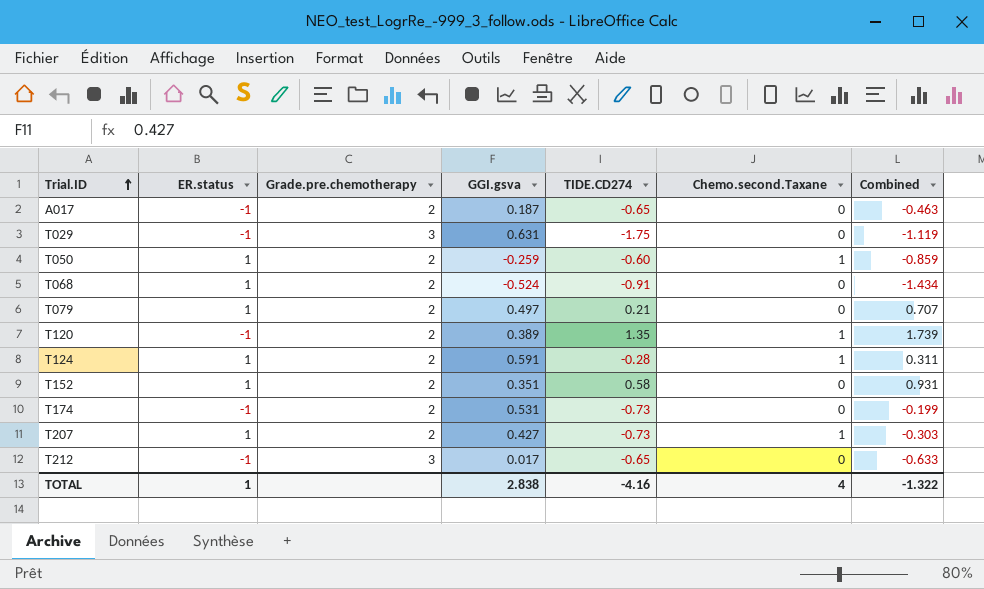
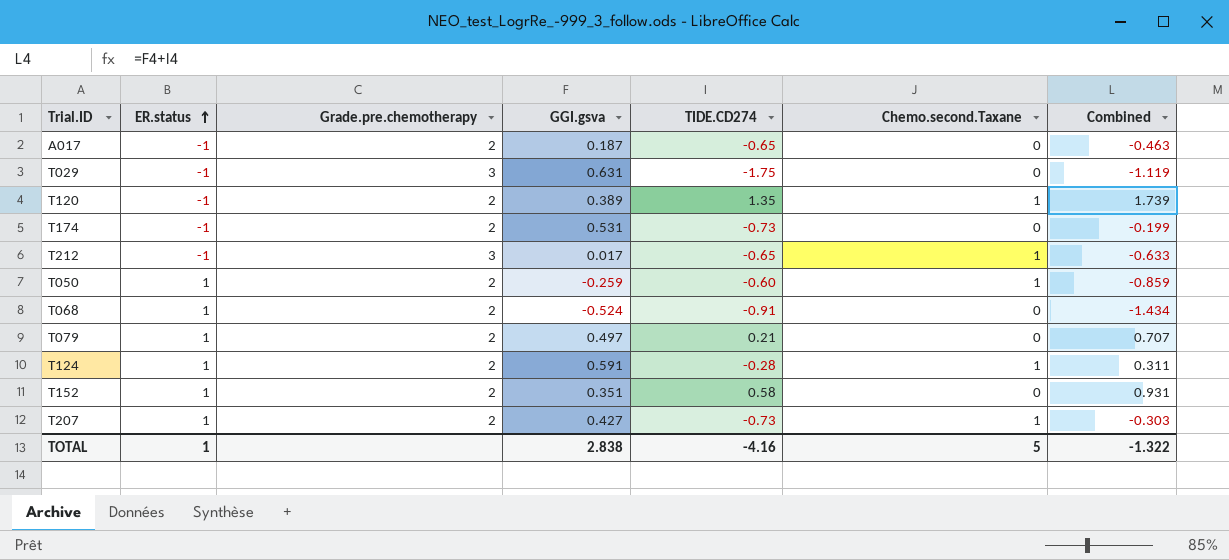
row order: Trial.ID ascending -> ER.status ascending
T212 | Chemo.second.Taxane: 0 -> 1
TOTAL | Chemo.second.Taxane: 4 -> 5

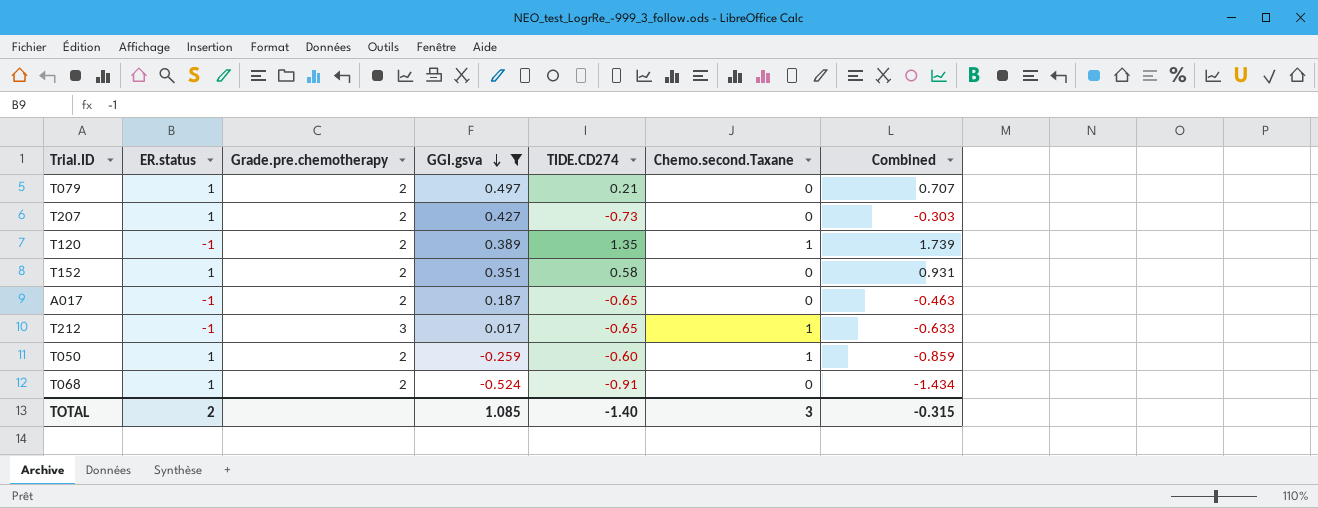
filter: none -> GGI.gsva <= 0.497
row order: ER.status ascending -> GGI.gsva descending
T207 | Chemo.second.Taxane: 1 -> 0
TOTAL | ER.status: 1 -> 2
TOTAL | GGI.gsva: 2.838 -> 1.085
TOTAL | TIDE.CD274: -4.16 -> -1.40
TOTAL | Chemo.second.Taxane: 5 -> 3
TOTAL | Combined: -1.322 -> -0.315

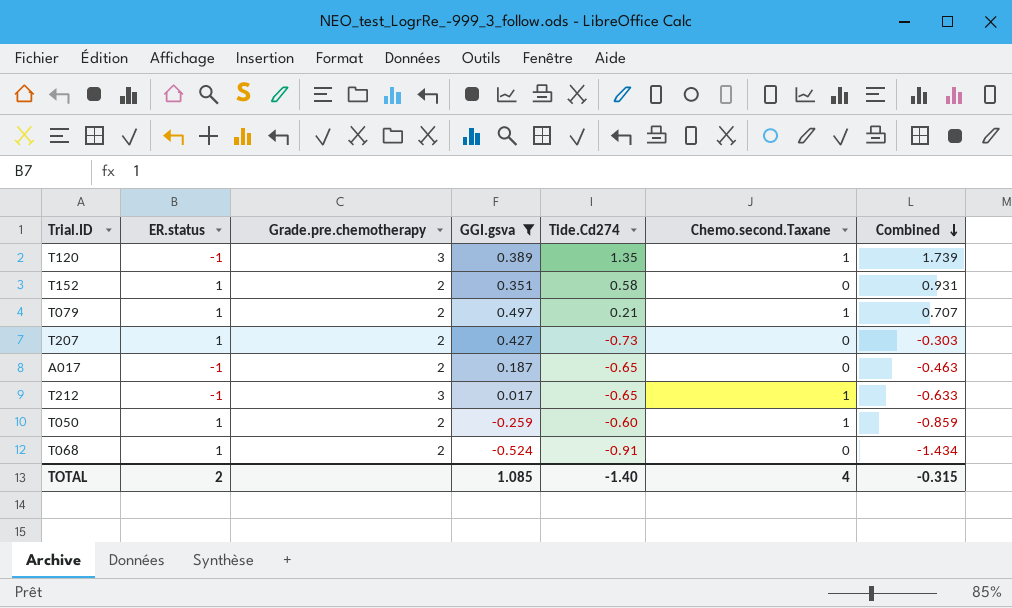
row order: GGI.gsva descending -> Combined descending
column name: TIDE.CD274 -> Tide.Cd274
T120 | Grade.pre.chemotherapy: 2 -> 3
T079 | Chemo.second.Taxane: 0 -> 1
TOTAL | Chemo.second.Taxane: 3 -> 4

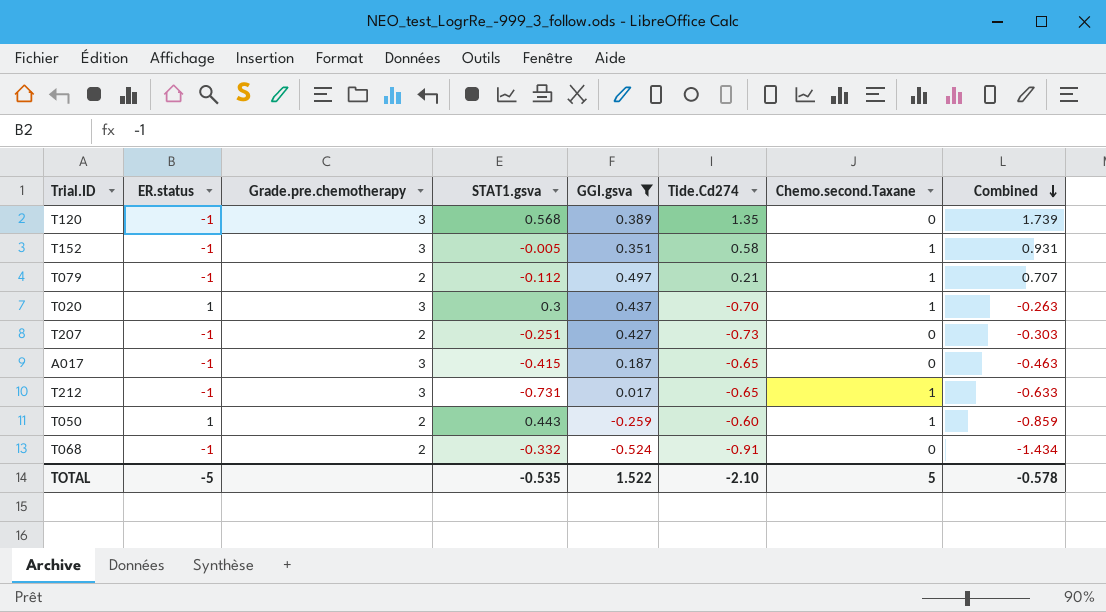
column STAT1.gsva | position: none -> 4
T120 | Chemo.second.Taxane: 1 -> 0
T152 | ER.status: 1 -> -1
T152 | Grade.pre.chemotherapy: 2 -> 3
T152 | Chemo.second.Taxane: 0 -> 1
T079 | ER.status: 1 -> -1
row T020: none -> 1 | 3 | 0.3 | 0.437 | -0.70 | 1 | -0.263
T207 | ER.status: 1 -> -1
A017 | Grade.pre.chemotherapy: 2 -> 3
T068 | ER.status: 1 -> -1
TOTAL | ER.status: 2 -> -5
TOTAL | GGI.gsva: 1.085 -> 1.522
TOTAL | Tide.Cd274: -1.40 -> -2.10
TOTAL | Chemo.second.Taxane: 4 -> 5
TOTAL | Combined: -0.315 -> -0.578

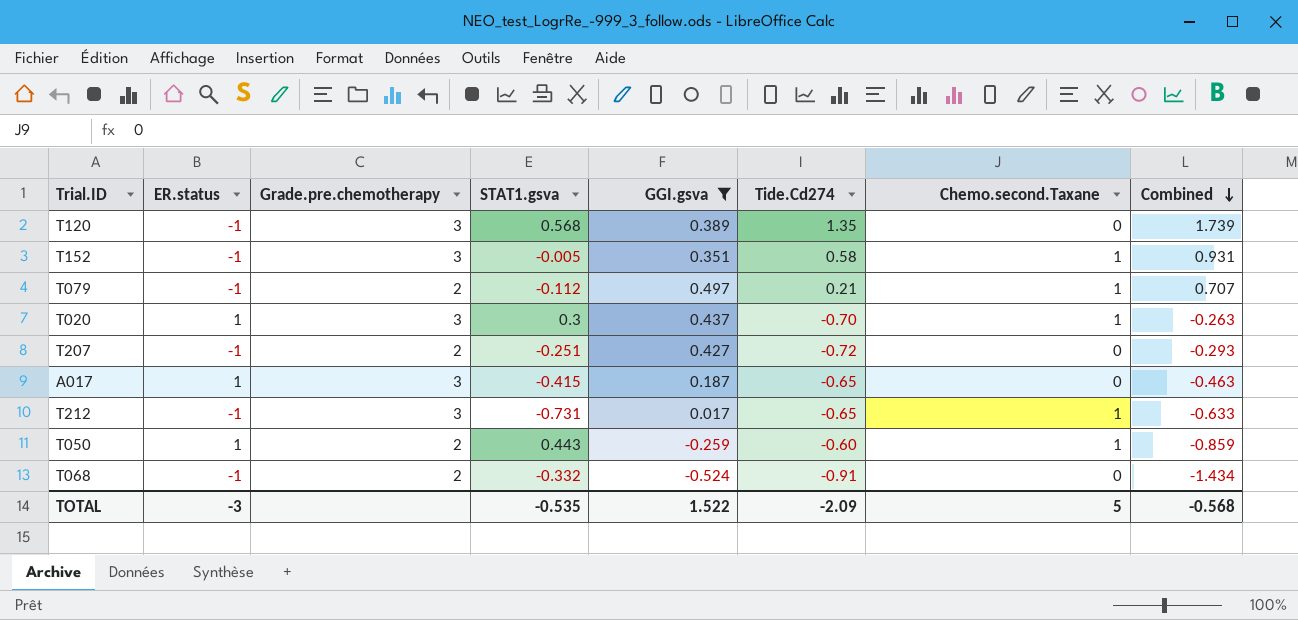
T207 | Tide.Cd274: -0.73 -> -0.72
T207 | Combined: -0.303 -> -0.293
A017 | ER.status: -1 -> 1
TOTAL | ER.status: -5 -> -3
TOTAL | Tide.Cd274: -2.10 -> -2.09
TOTAL | Combined: -0.578 -> -0.568

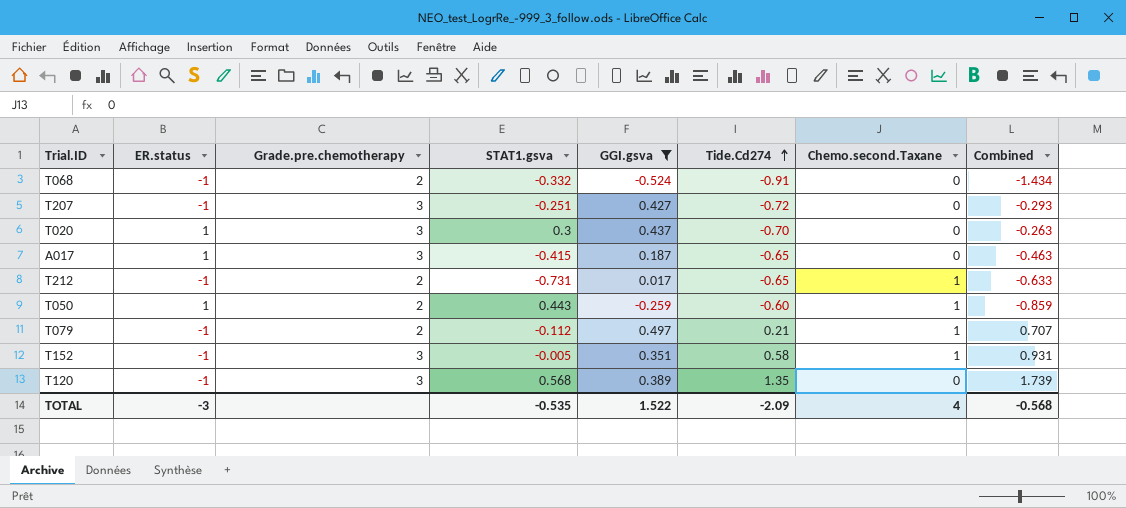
row order: Combined descending -> Tide.Cd274 ascending
T207 | Grade.pre.chemotherapy: 2 -> 3
T020 | Chemo.second.Taxane: 1 -> 0
T212 | Grade.pre.chemotherapy: 3 -> 2
TOTAL | Chemo.second.Taxane: 5 -> 4

